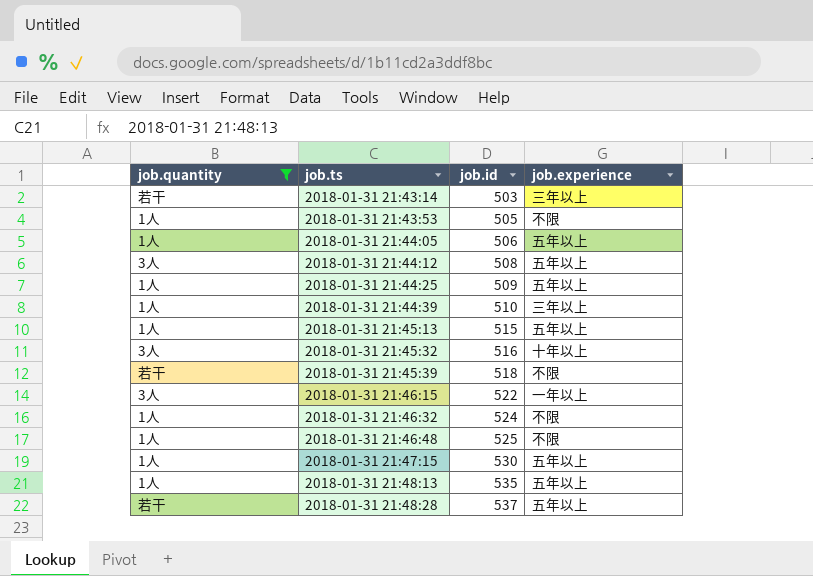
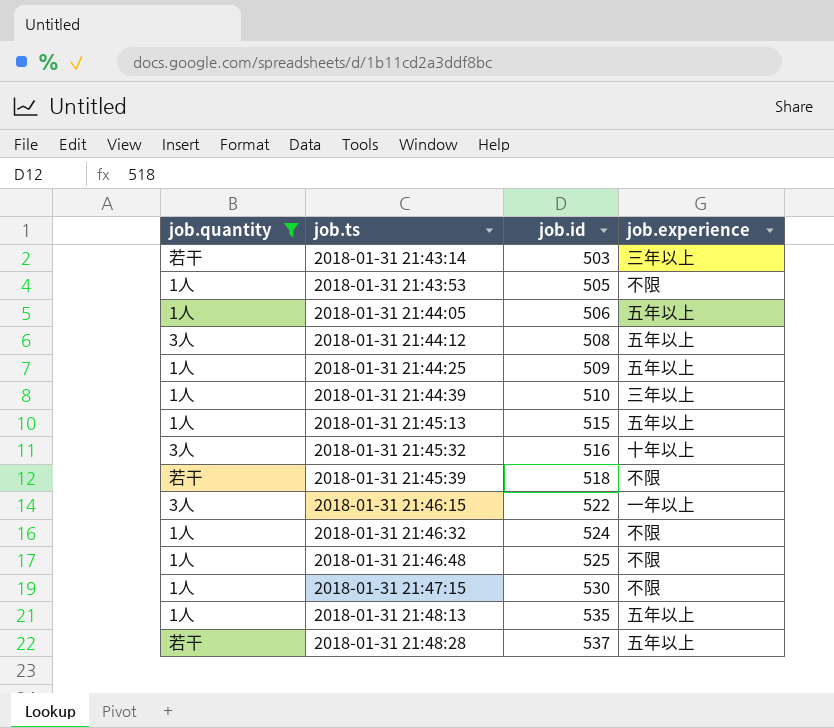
2018-01-31 21:47:15 | job.experience: 五年以上 -> 不限

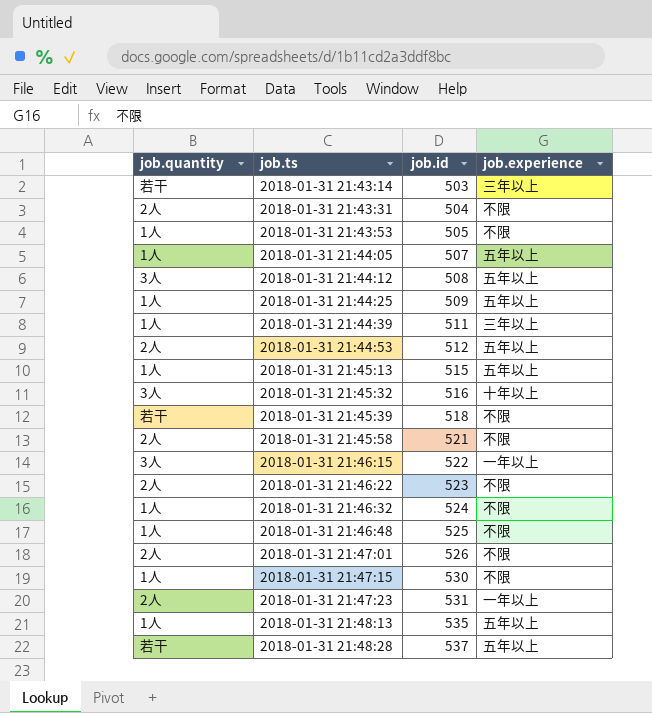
filter: job.quantity != 2人 -> none
2018-01-31 21:44:05 | job.id: 506 -> 507
2018-01-31 21:44:39 | job.id: 510 -> 511

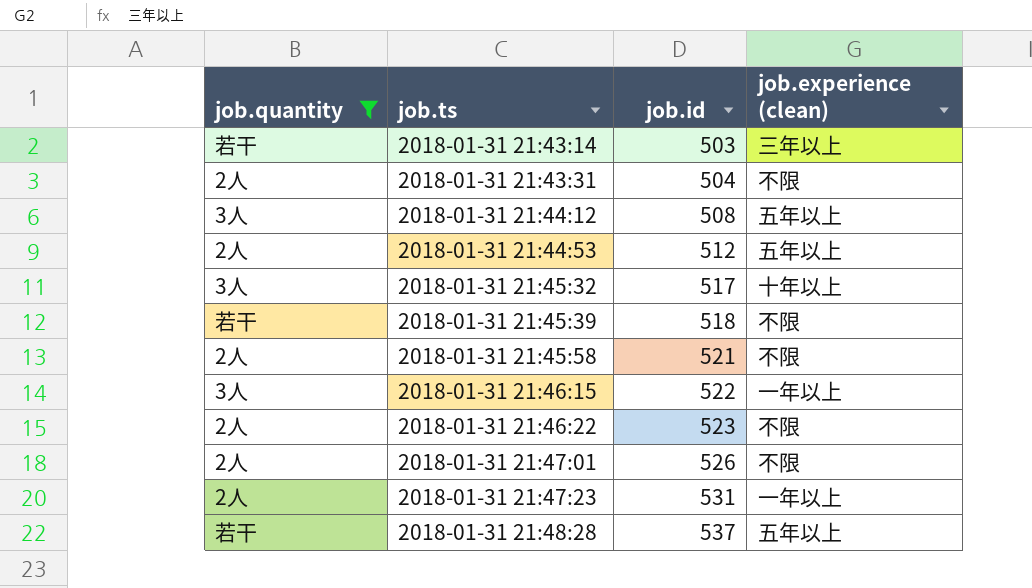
filter: none -> job.quantity != 1人
column name: job.experience -> job.experience (clean)
2018-01-31 21:45:32 | job.id: 516 -> 517

